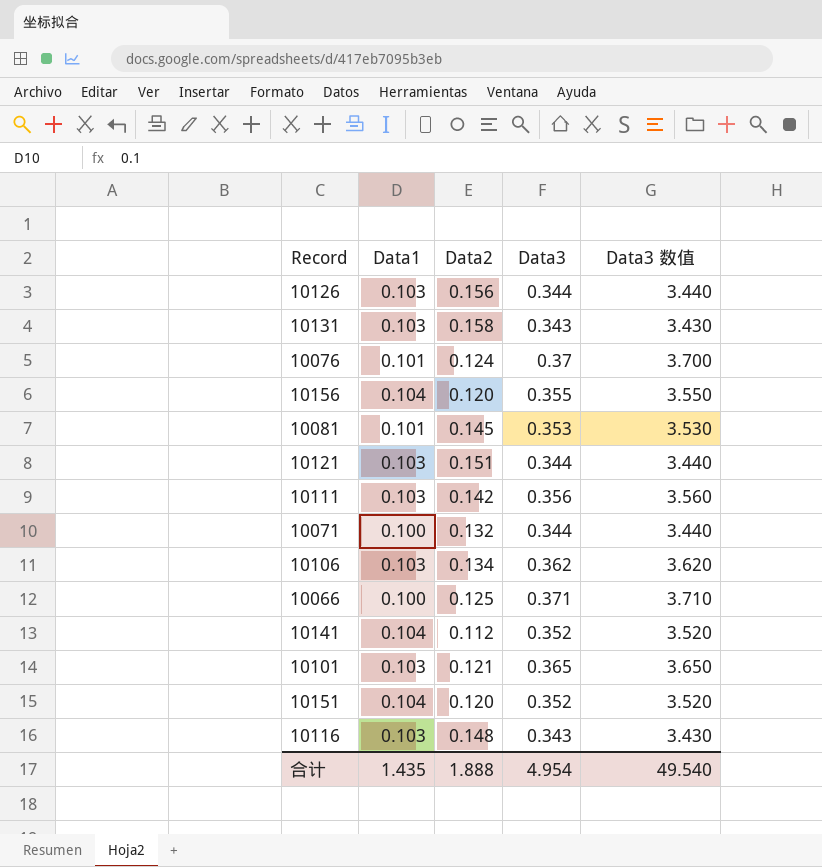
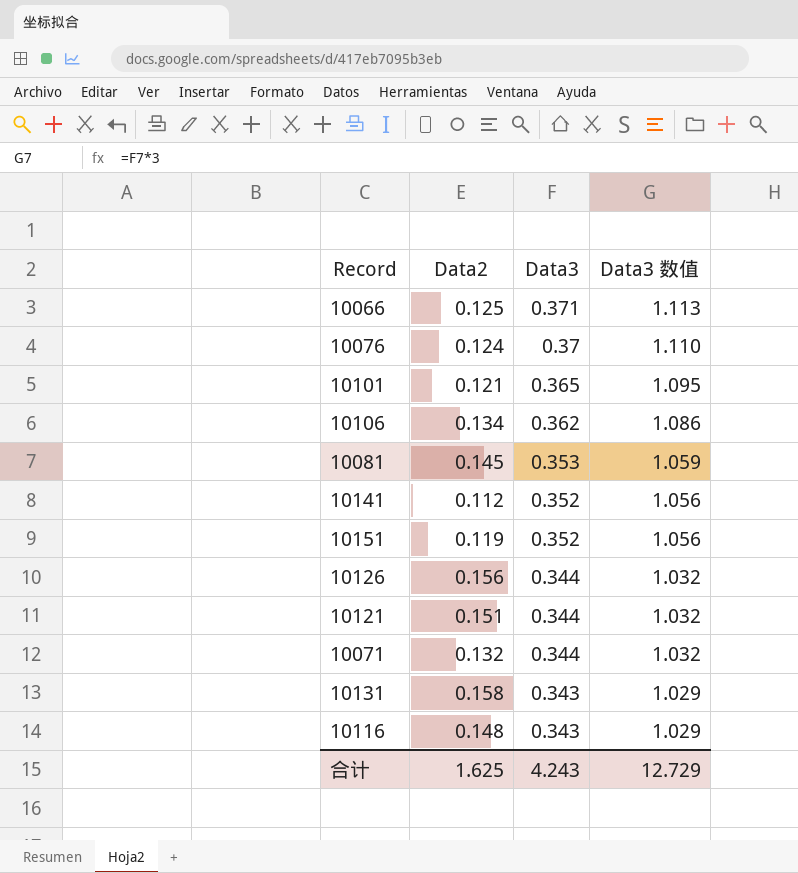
row order: none -> Data3 descending
column Data1 | position: 2 -> none
column Data3 数值 | formula: [Data3] * 10 -> [Data3] * 3
row 10156: 0.104 | 0.120 | 0.355 | 3.550 -> none
row 10111: 0.103 | 0.142 | 0.356 | 3.560 -> none
10151 | Data2: 0.120 -> 0.119
合计 | Data2: 1.888 -> 1.625
合计 | Data3: 4.954 -> 4.243
合计 | Data3 数值: 49.540 -> 12.729

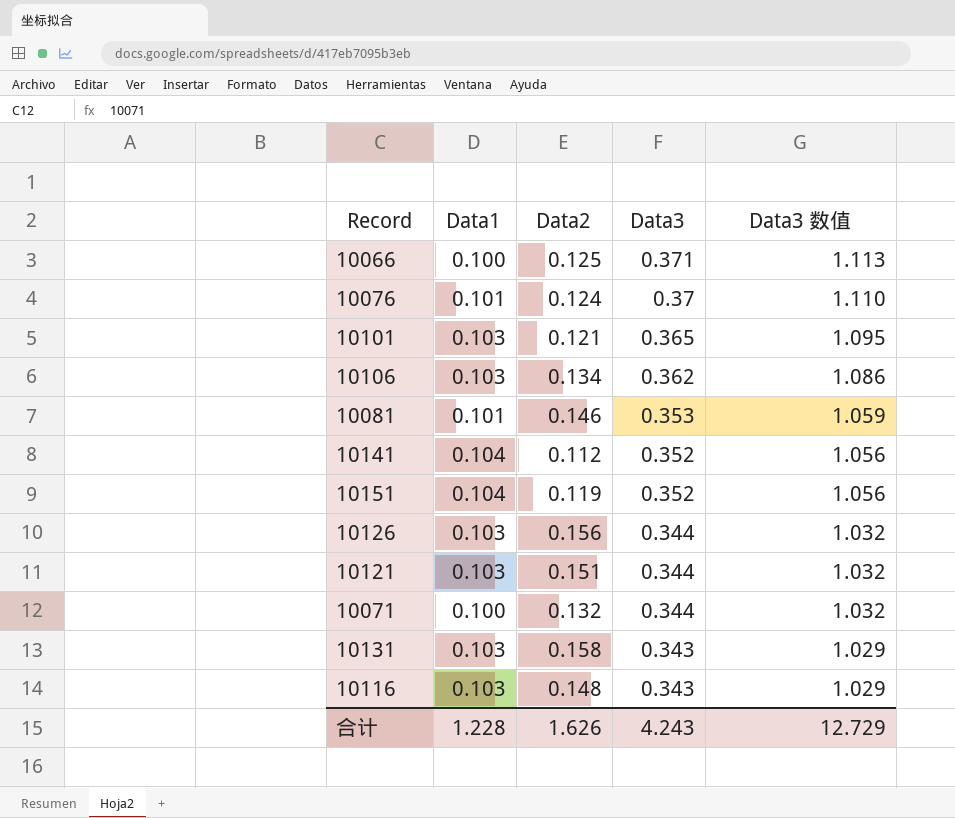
column Data1 | position: none -> 2
10081 | Data2: 0.145 -> 0.146
合计 | Data2: 1.625 -> 1.626

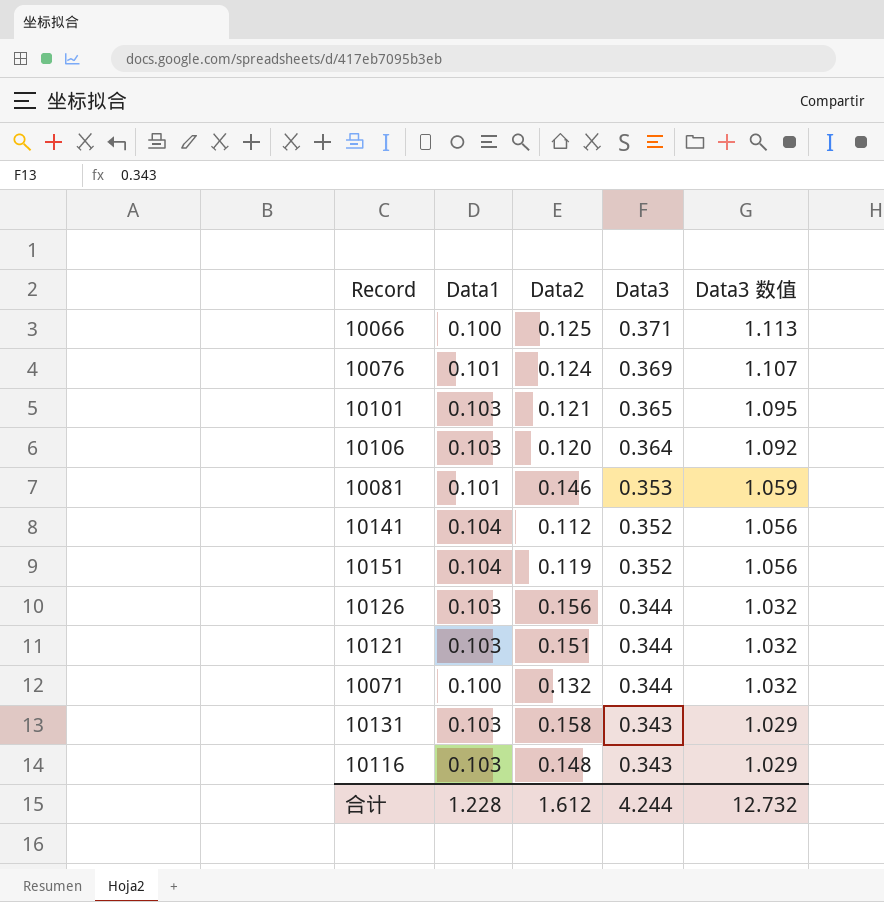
10076 | Data3: 0.37 -> 0.369
10076 | Data3 数值: 1.110 -> 1.107
10106 | Data2: 0.134 -> 0.120
10106 | Data3: 0.362 -> 0.364
10106 | Data3 数值: 1.086 -> 1.092
合计 | Data2: 1.626 -> 1.612
合计 | Data3: 4.243 -> 4.244
合计 | Data3 数值: 12.729 -> 12.732

